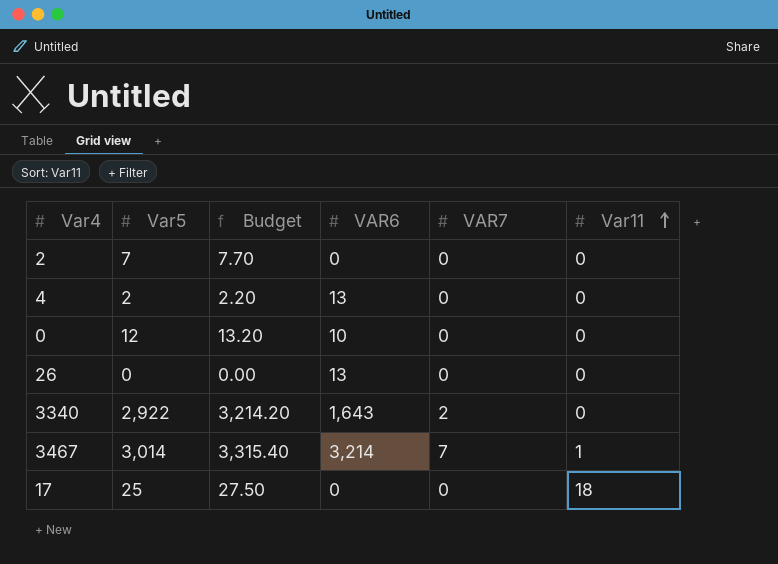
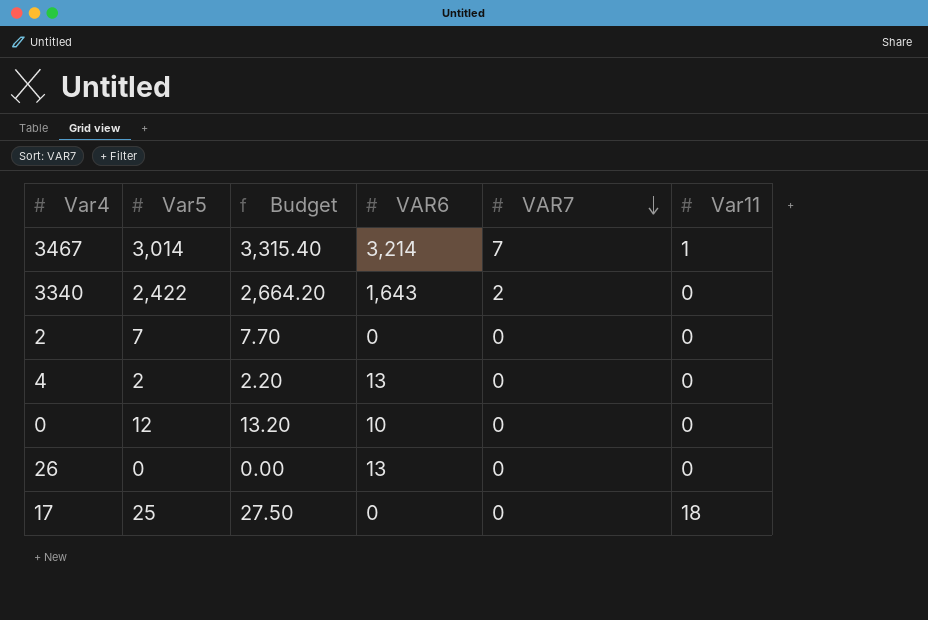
row order: Var11 ascending -> VAR7 descending
3340 | Var5: 2,922 -> 2,422
3340 | Budget: 3,214.20 -> 2,664.20

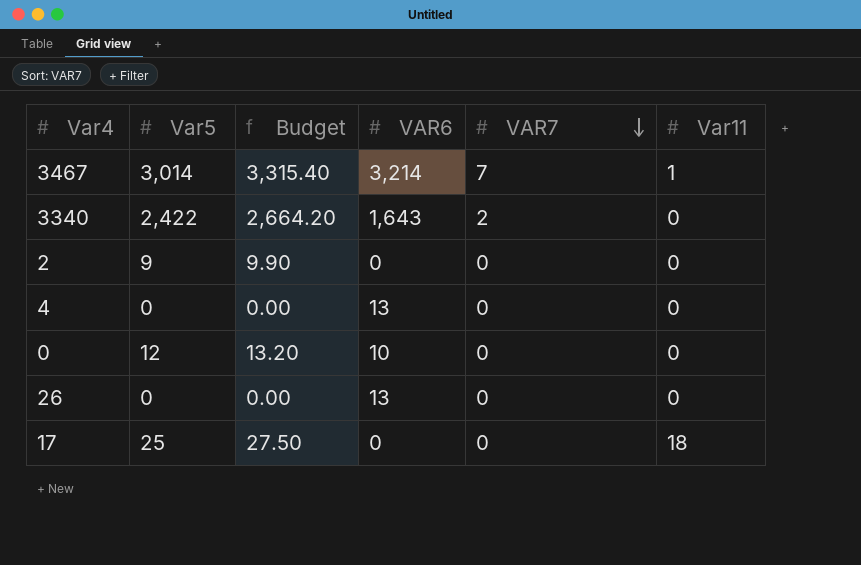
2 | Var5: 7 -> 9
2 | Budget: 7.70 -> 9.90
4 | Var5: 2 -> 0
4 | Budget: 2.20 -> 0.00

